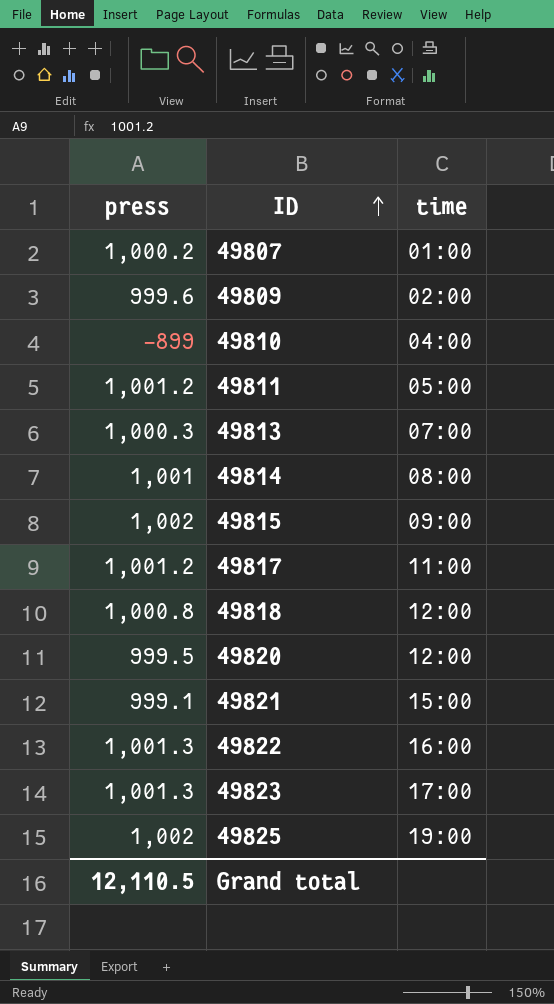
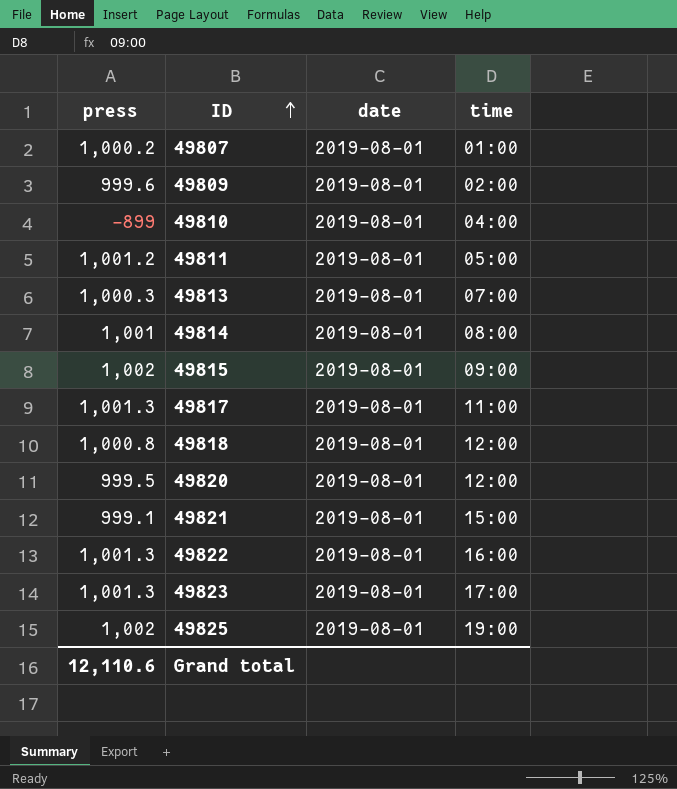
column date | position: none -> 3
49817 | press: 1,001.2 -> 1,001.3
Grand total | press: 12,110.5 -> 12,110.6

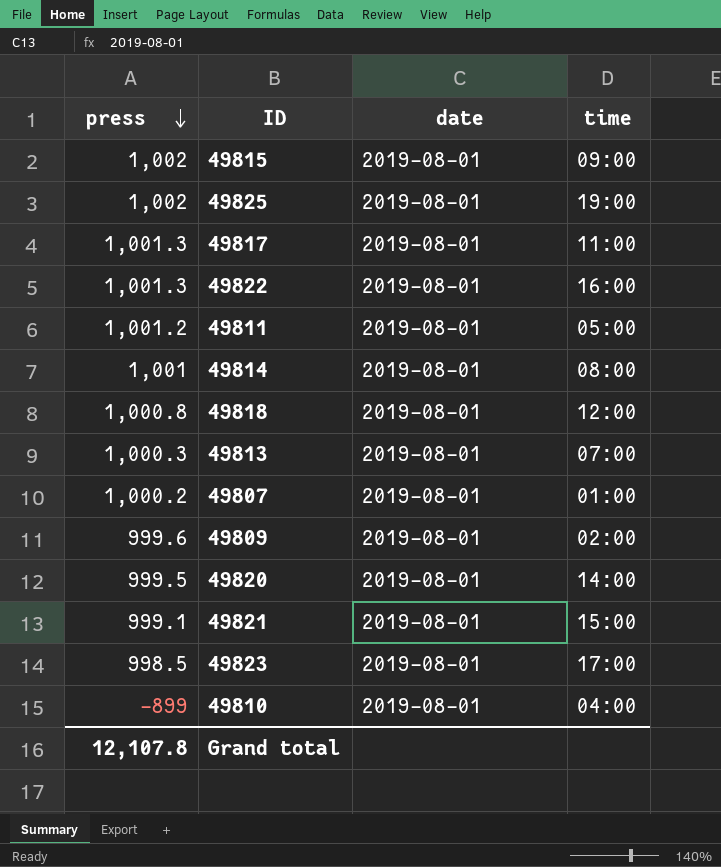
row order: ID ascending -> press descending
49820 | time: 12:00 -> 14:00
49823 | press: 1,001.3 -> 998.5
Grand total | press: 12,110.6 -> 12,107.8

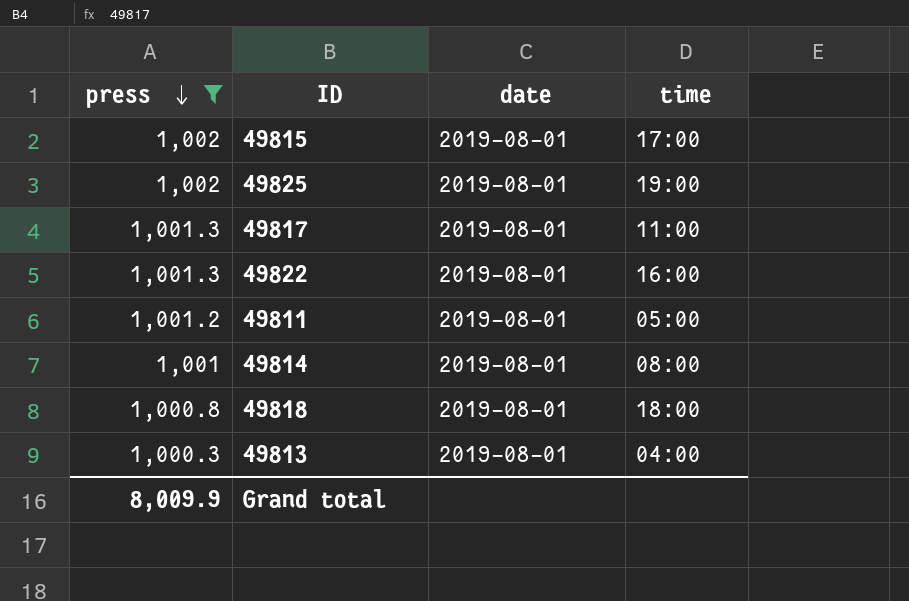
filter: none -> press >= 1,000.3
49815 | time: 09:00 -> 17:00
49818 | time: 12:00 -> 18:00
49813 | time: 07:00 -> 04:00
Grand total | press: 12,107.8 -> 8,009.9

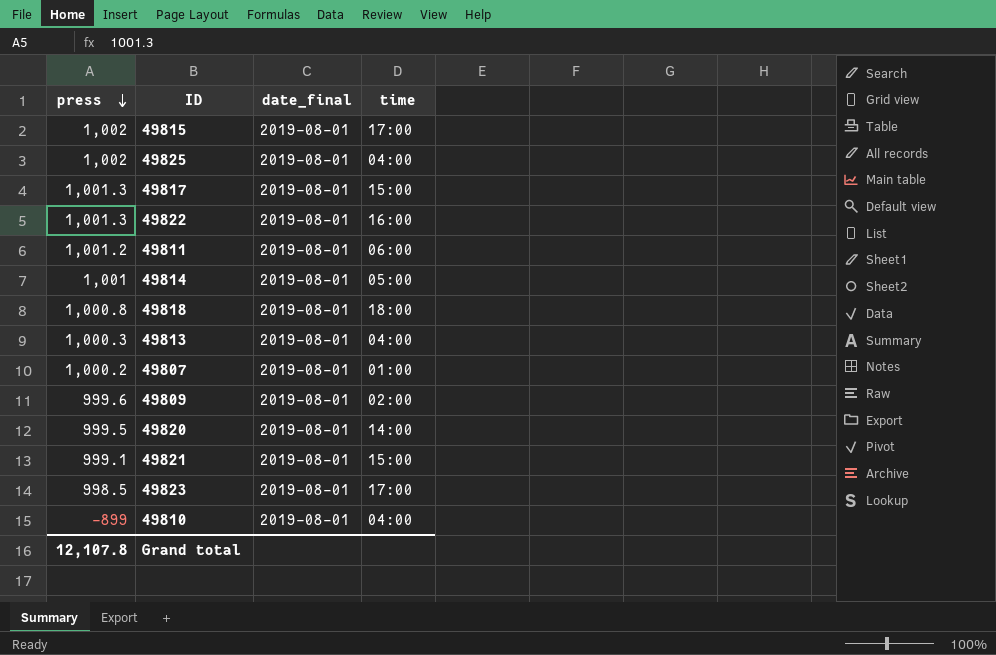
filter: press >= 1,000.3 -> none
column name: date -> date_final
49825 | time: 19:00 -> 04:00
49817 | time: 11:00 -> 15:00
49811 | time: 05:00 -> 06:00
49814 | time: 08:00 -> 05:00
Grand total | press: 8,009.9 -> 12,107.8

